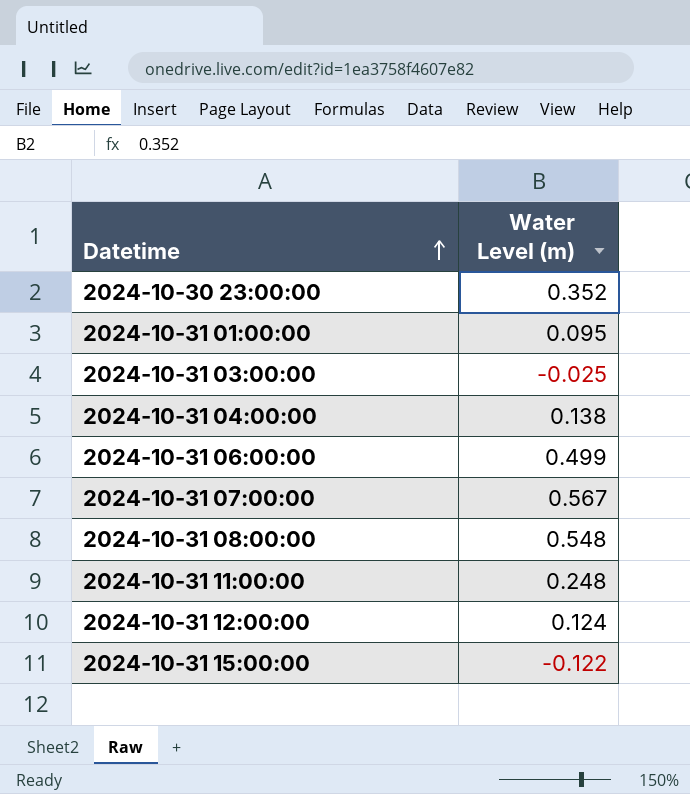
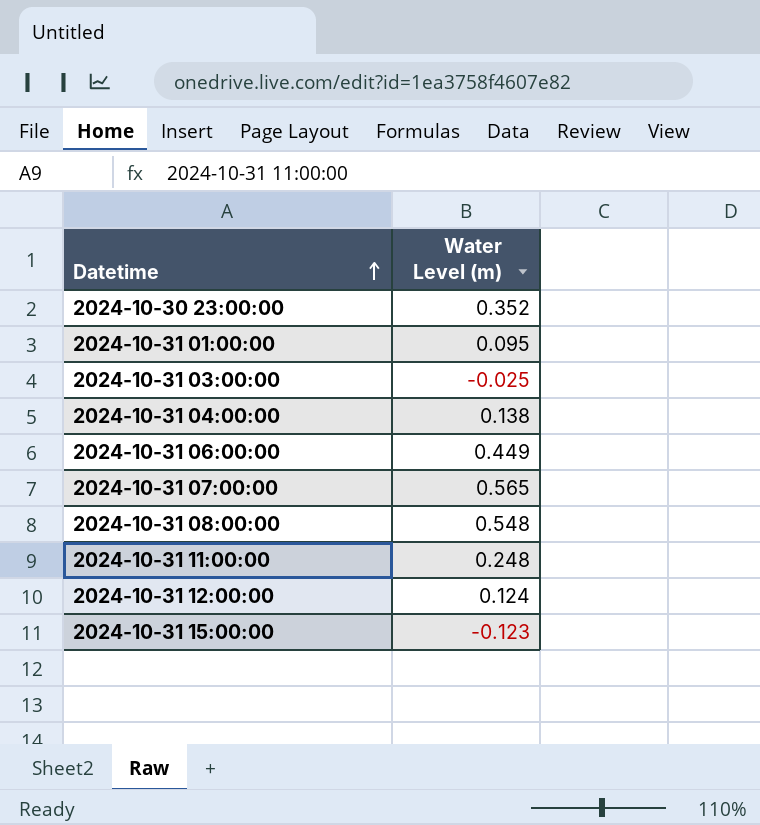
2024-10-31 06:00:00 | Water Level (m): 0.499 -> 0.449
2024-10-31 07:00:00 | Water Level (m): 0.567 -> 0.565
2024-10-31 15:00:00 | Water Level (m): -0.122 -> -0.123

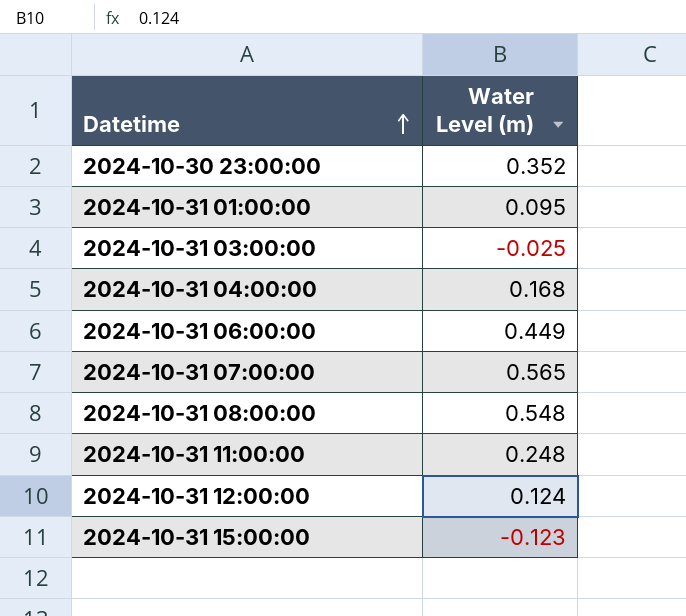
2024-10-31 04:00:00 | Water Level (m): 0.138 -> 0.168

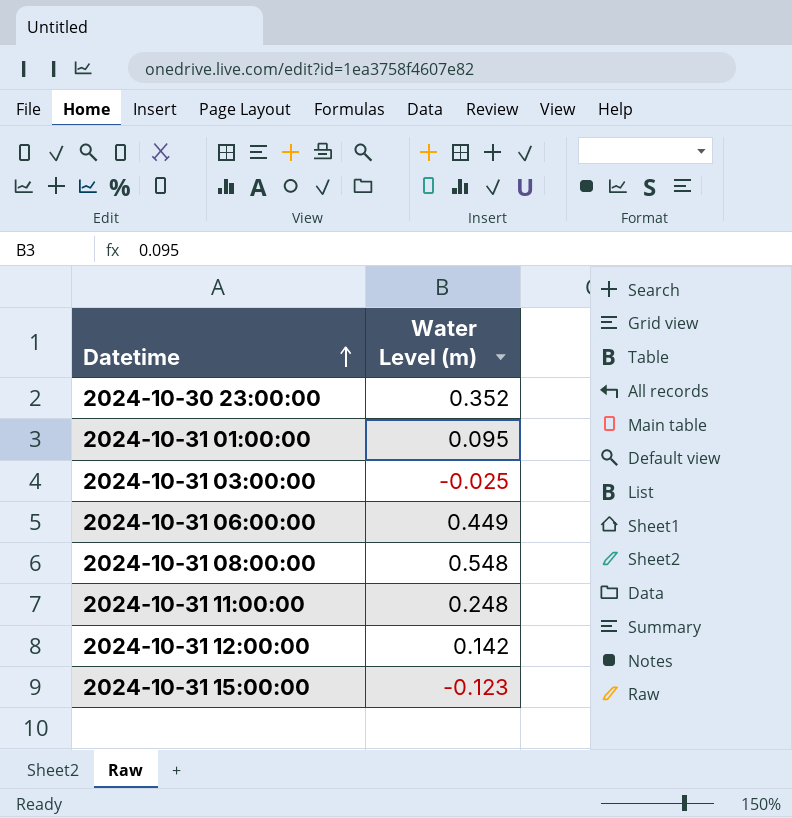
row 2024-10-31 04:00:00: 0.168 -> none
row 2024-10-31 07:00:00: 0.565 -> none
2024-10-31 12:00:00 | Water Level (m): 0.124 -> 0.142

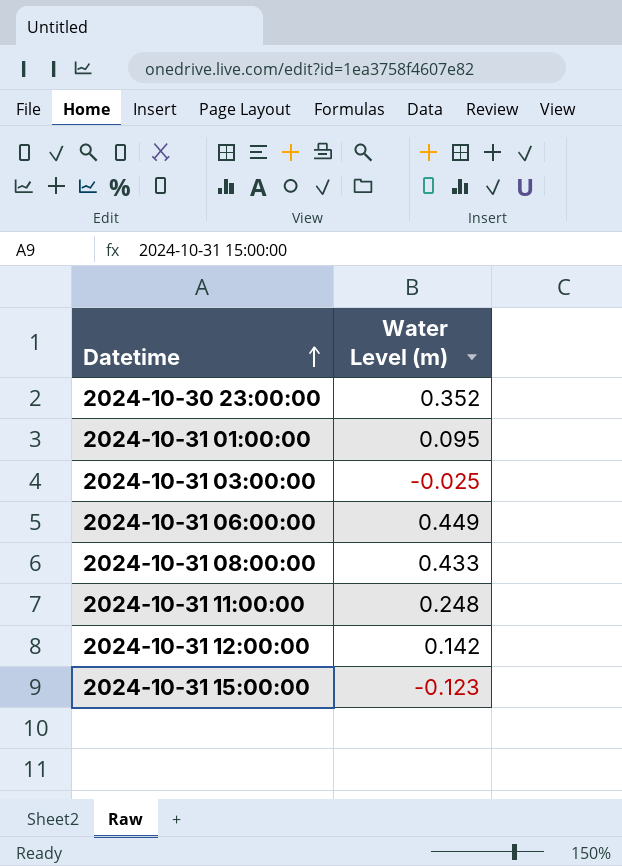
2024-10-31 08:00:00 | Water Level (m): 0.548 -> 0.433

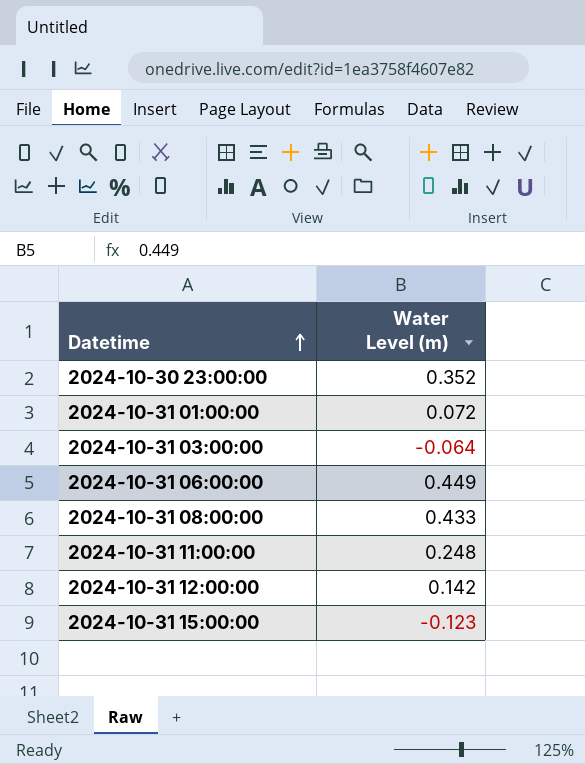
2024-10-31 01:00:00 | Water Level (m): 0.095 -> 0.072
2024-10-31 03:00:00 | Water Level (m): -0.025 -> -0.064

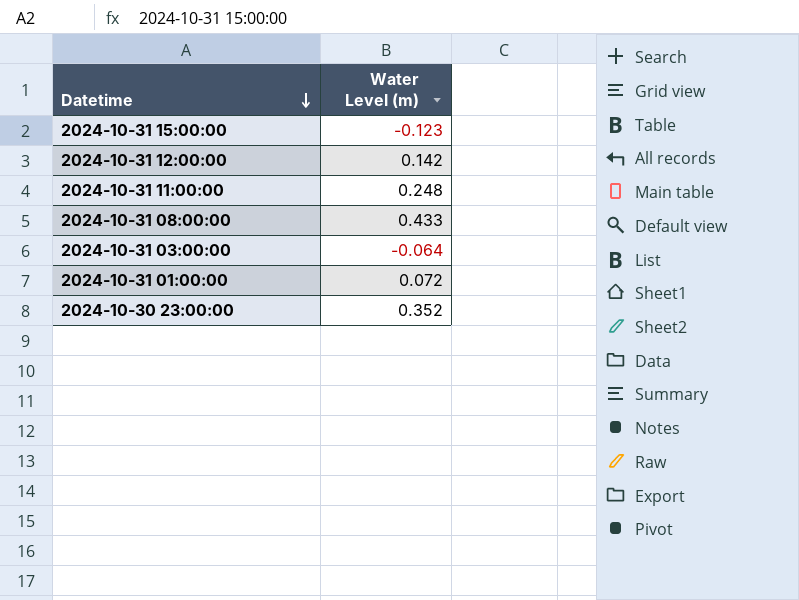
row order: Datetime ascending -> Datetime descending
row 2024-10-31 06:00:00: 0.449 -> none

